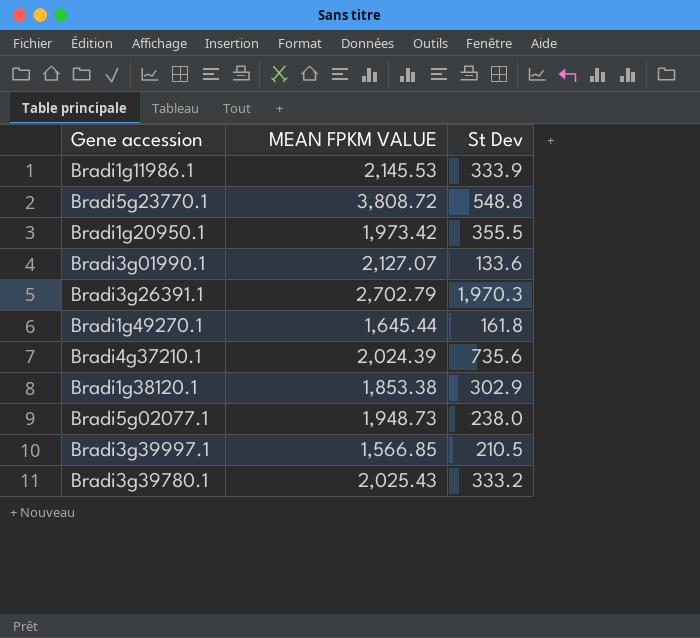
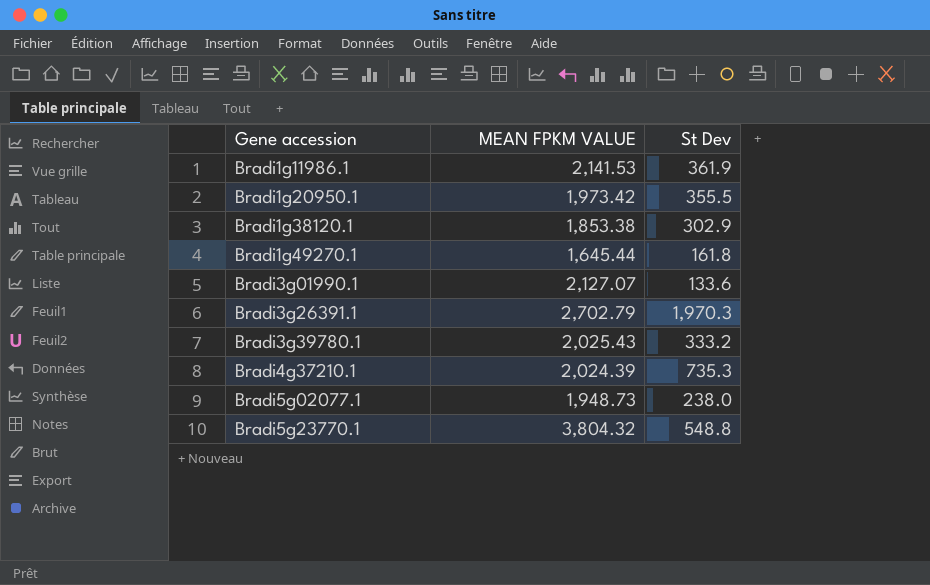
row order: none -> Gene accession ascending
row Bradi3g39997.1: 1,566.85 | 210.5 -> none
Bradi1g11986.1 | MEAN FPKM VALUE: 2,145.53 -> 2,141.53
Bradi1g11986.1 | St Dev: 333.9 -> 361.9
Bradi4g37210.1 | St Dev: 735.6 -> 735.3
Bradi5g23770.1 | MEAN FPKM VALUE: 3,808.72 -> 3,804.32

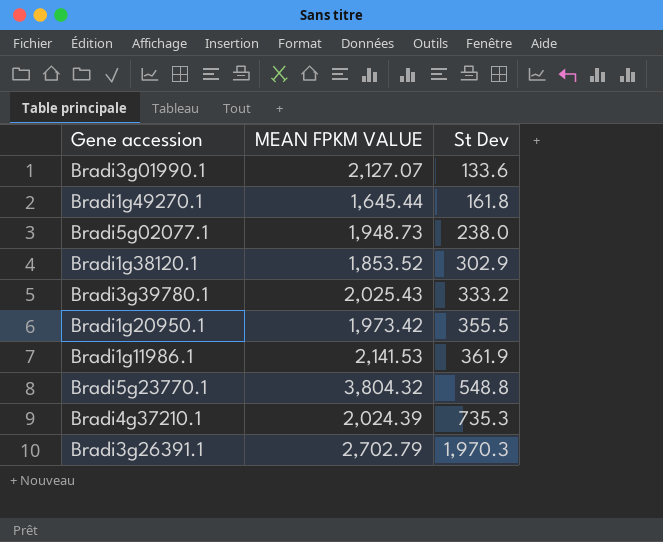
row order: Gene accession ascending -> St Dev ascending
Bradi1g38120.1 | MEAN FPKM VALUE: 1,853.38 -> 1,853.52

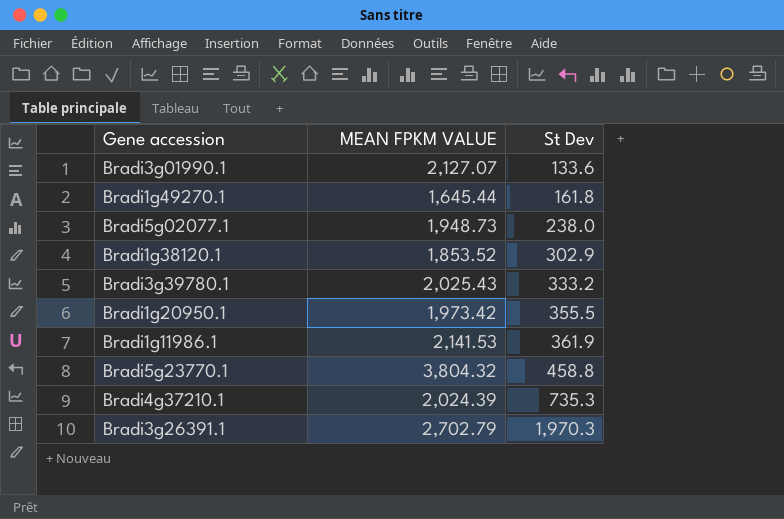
Bradi5g23770.1 | St Dev: 548.8 -> 458.8

